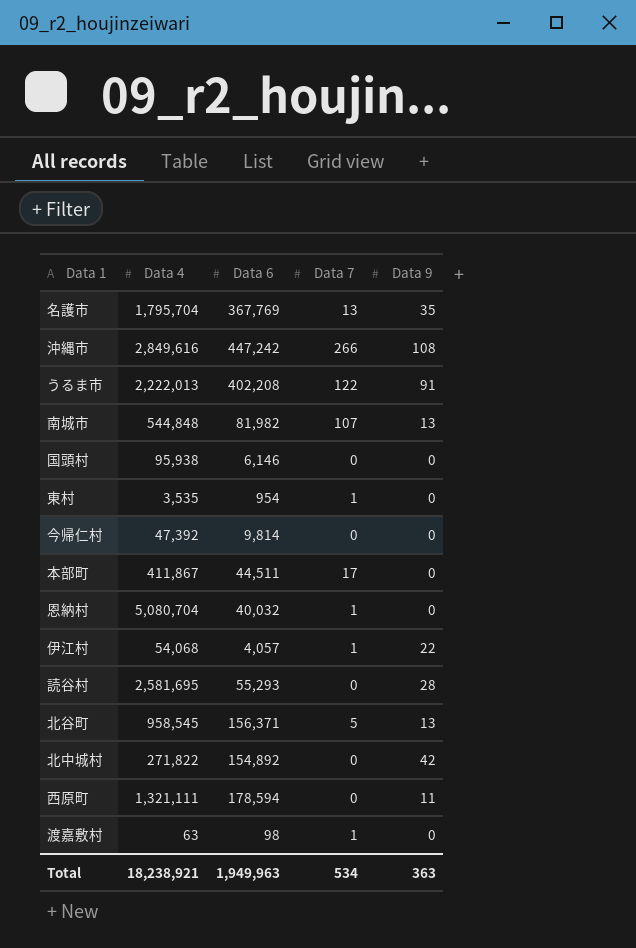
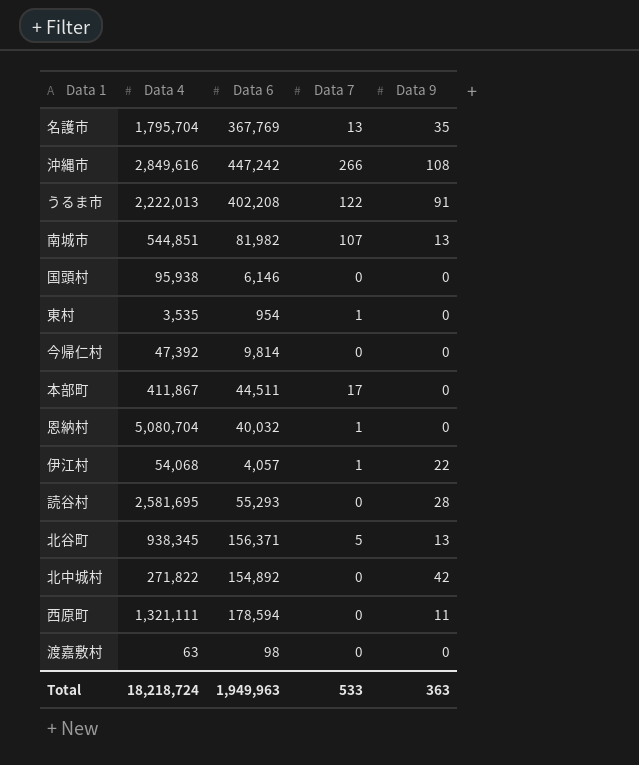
南城市 | Data 4: 544,848 -> 544,851
北谷町 | Data 4: 958,545 -> 938,345
渡嘉敷村 | Data 7: 1 -> 0
Total | Data 4: 18,238,921 -> 18,218,724
Total | Data 7: 534 -> 533

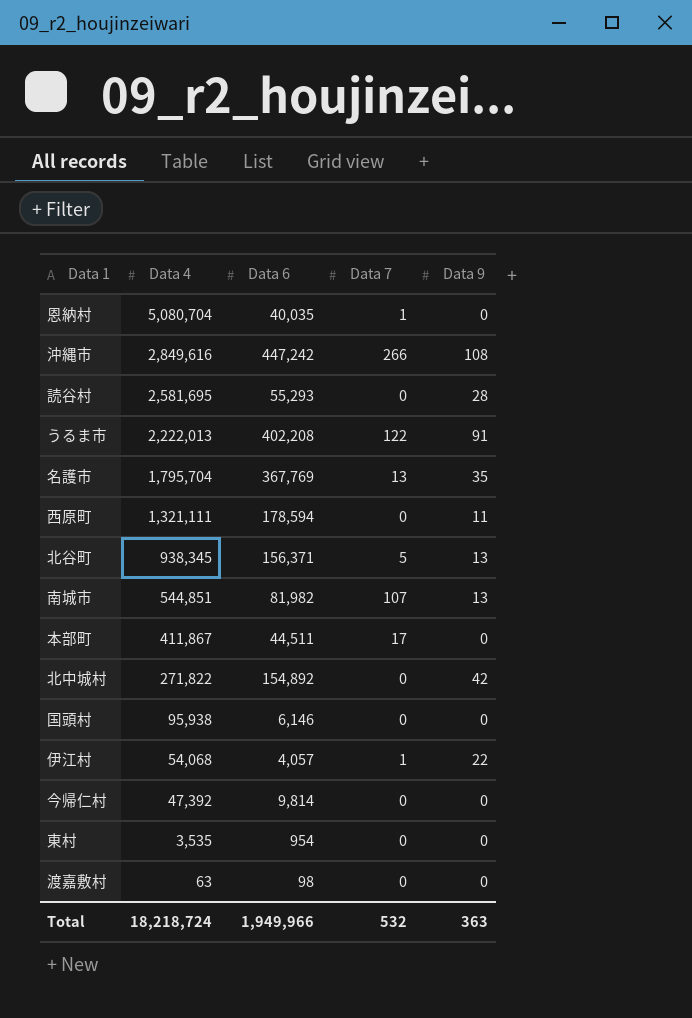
row order: none -> Data 4 descending
恩納村 | Data 6: 40,032 -> 40,035
東村 | Data 7: 1 -> 0
Total | Data 6: 1,949,963 -> 1,949,966
Total | Data 7: 533 -> 532

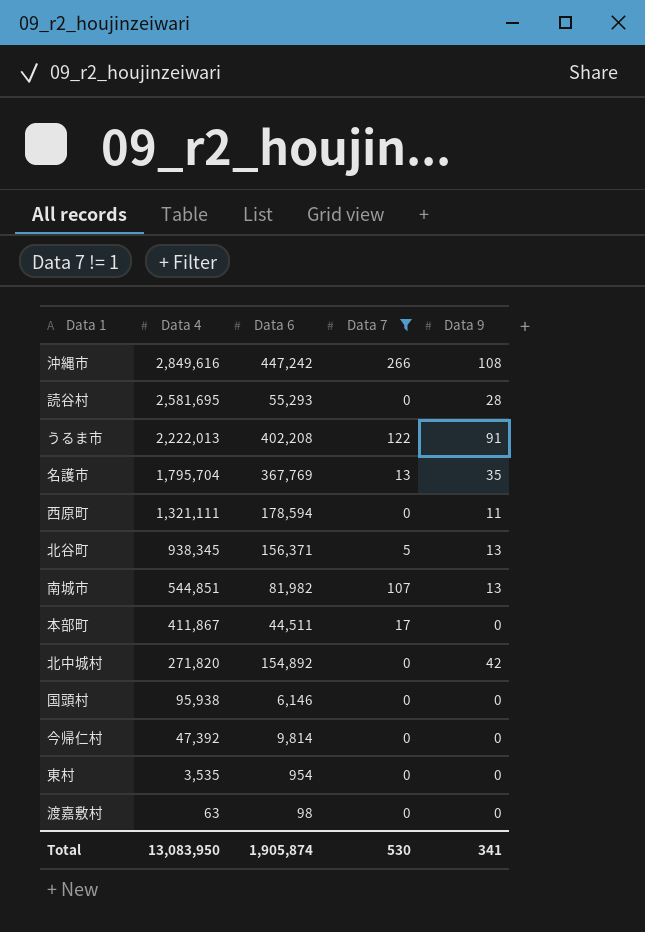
filter: none -> Data 7 != 1
北中城村 | Data 4: 271,822 -> 271,820
Total | Data 4: 18,218,724 -> 13,083,950
Total | Data 6: 1,949,966 -> 1,905,874
Total | Data 7: 532 -> 530
Total | Data 9: 363 -> 341

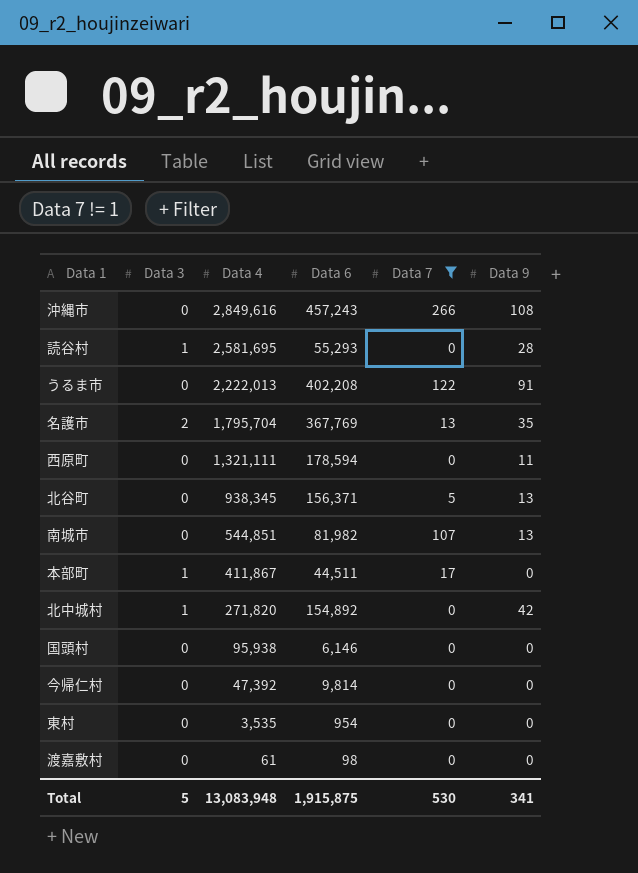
column Data 3 | position: none -> 2
沖縄市 | Data 6: 447,242 -> 457,243
渡嘉敷村 | Data 4: 63 -> 61
Total | Data 4: 13,083,950 -> 13,083,948
Total | Data 6: 1,905,874 -> 1,915,875

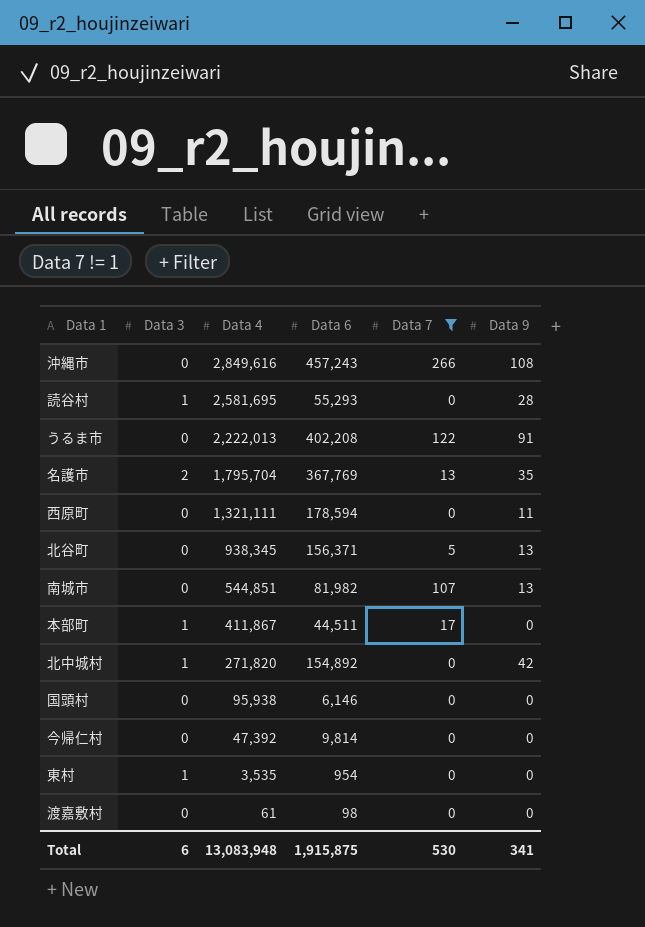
東村 | Data 3: 0 -> 1
Total | Data 3: 5 -> 6

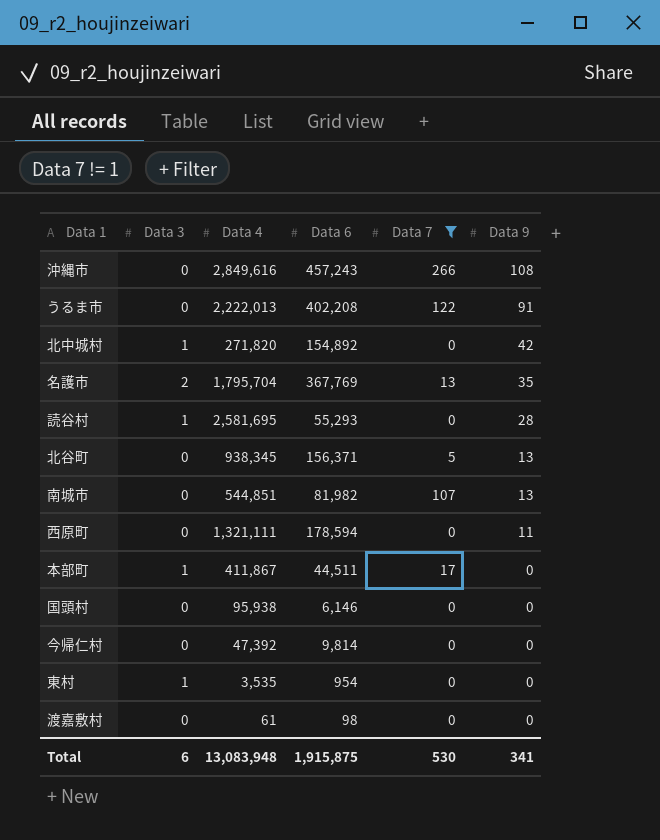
row order: Data 4 descending -> Data 9 descending

